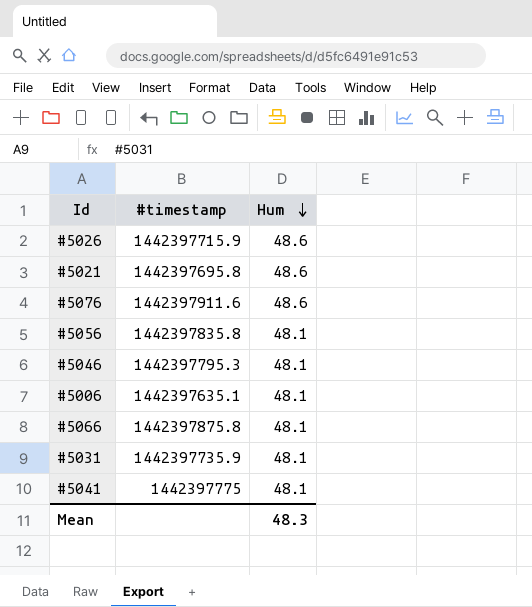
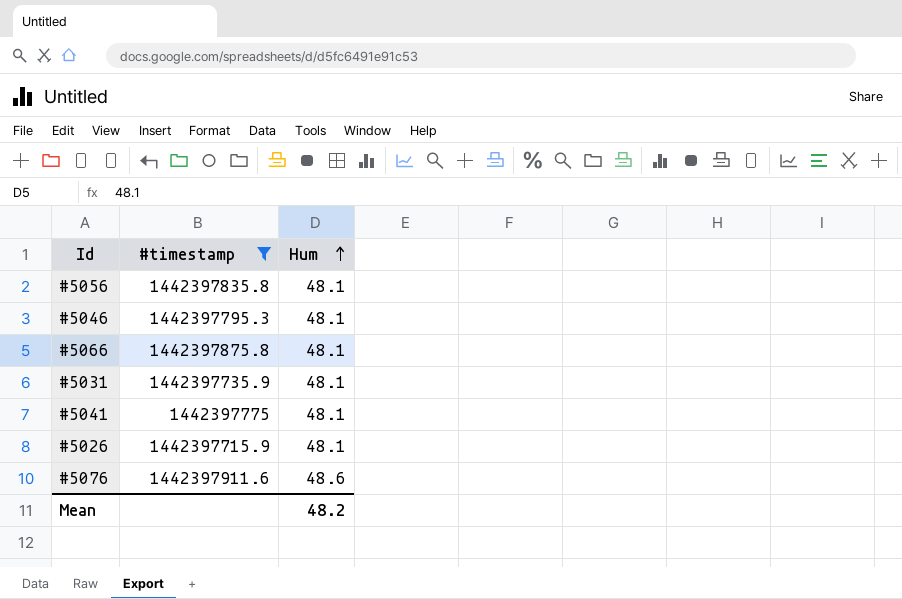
filter: none -> #timestamp >= 1442397715.9
row order: Hum descending -> Hum ascending
#5026 | Hum: 48.6 -> 48.1
Mean | Hum: 48.3 -> 48.2

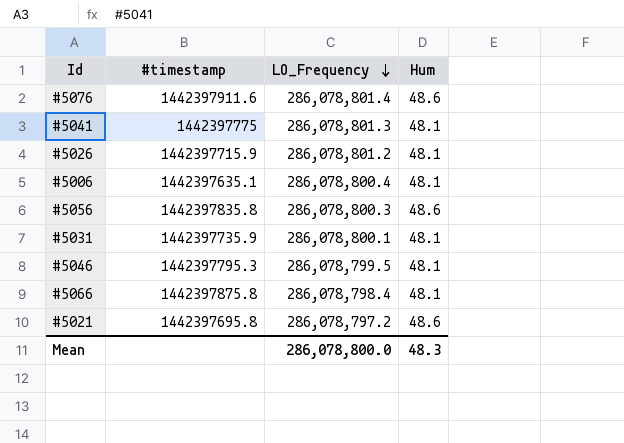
filter: #timestamp >= 1442397715.9 -> none
row order: Hum ascending -> LO_Frequency descending
column LO_Frequency | position: none -> 3
#5056 | Hum: 48.1 -> 48.6
Mean | Hum: 48.2 -> 48.3

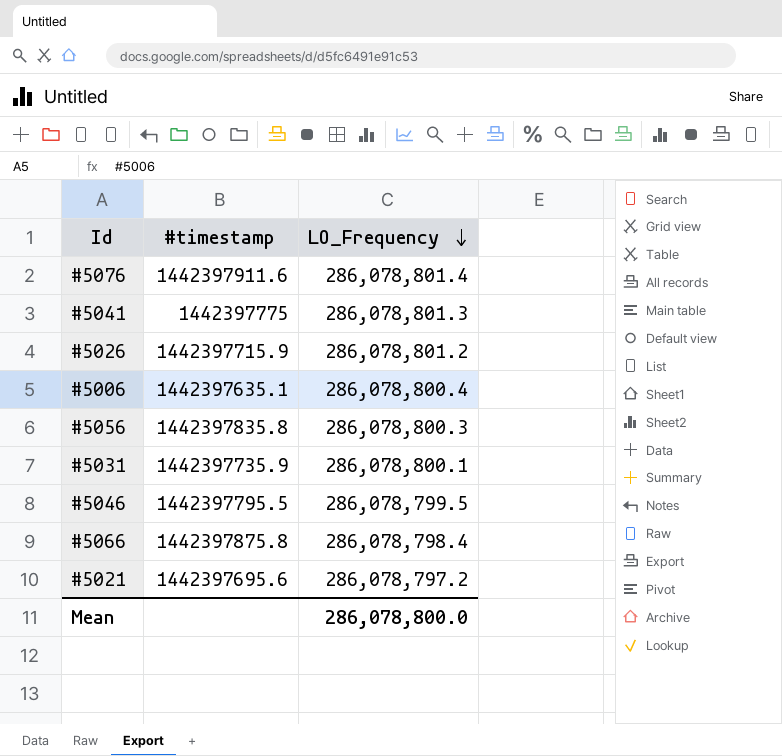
column Hum | position: 4 -> none
#5046 | #timestamp: 1442397795.3 -> 1442397795.5
#5021 | #timestamp: 1442397695.8 -> 1442397695.6

